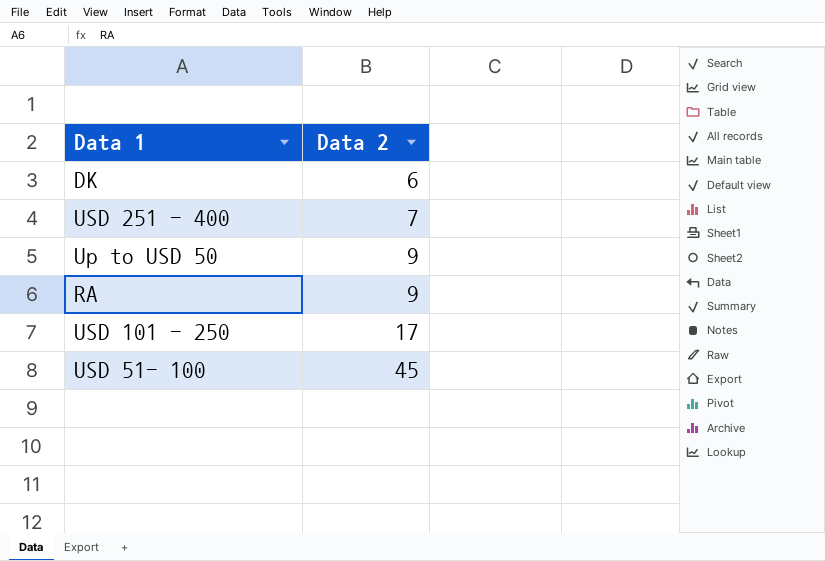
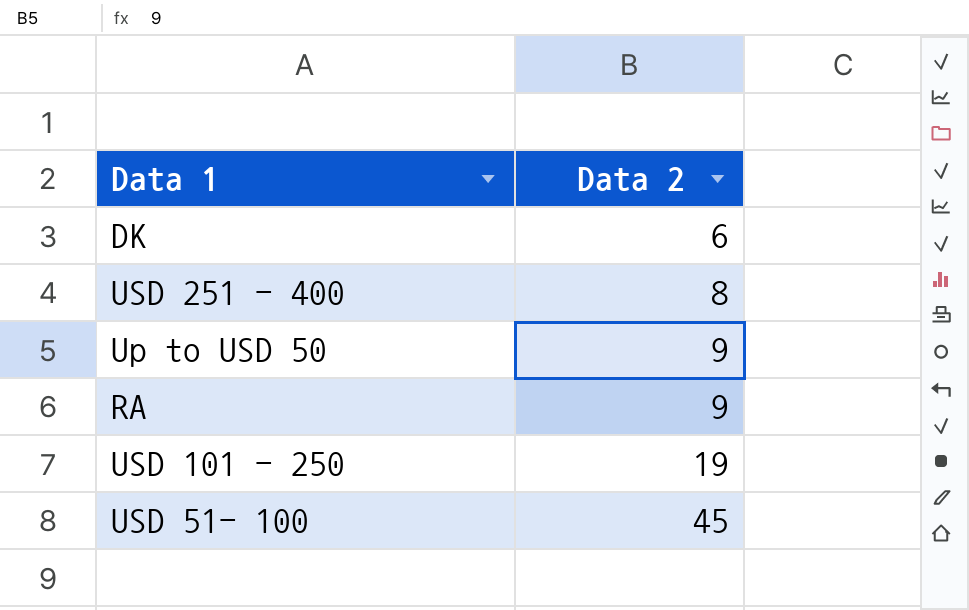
USD 251 - 400 | Data 2: 7 -> 8
USD 101 - 250 | Data 2: 17 -> 19

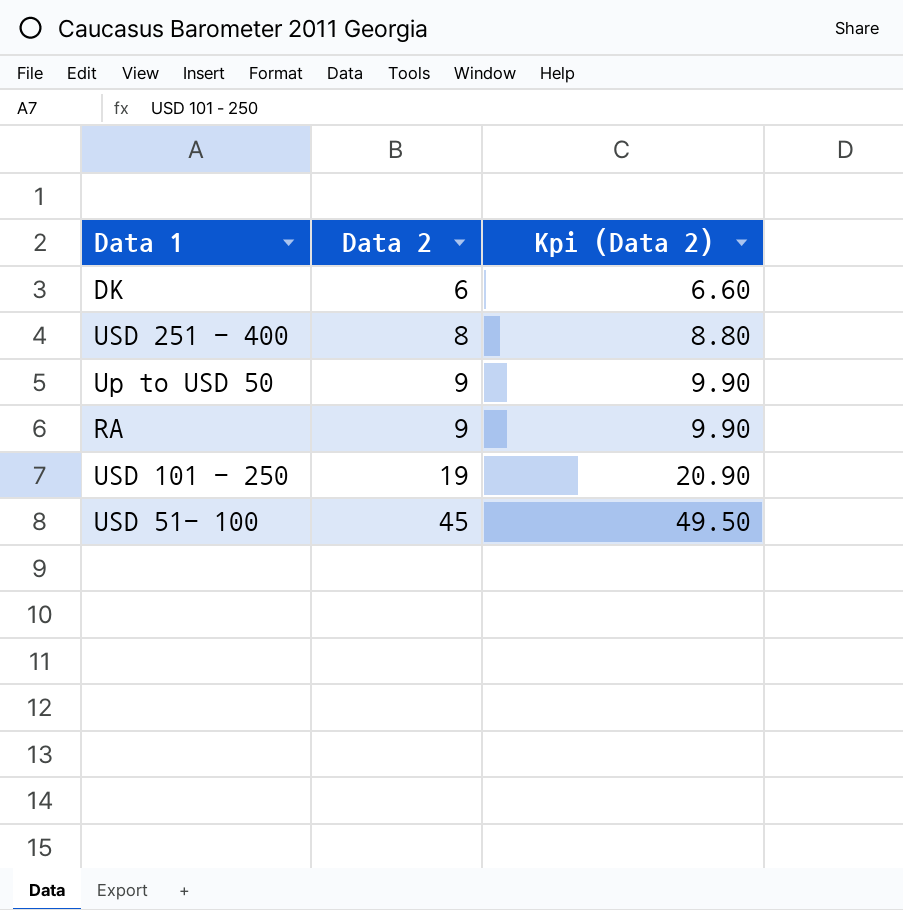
column Kpi (Data 2) | formula: none -> [Data 2] * 1.1

